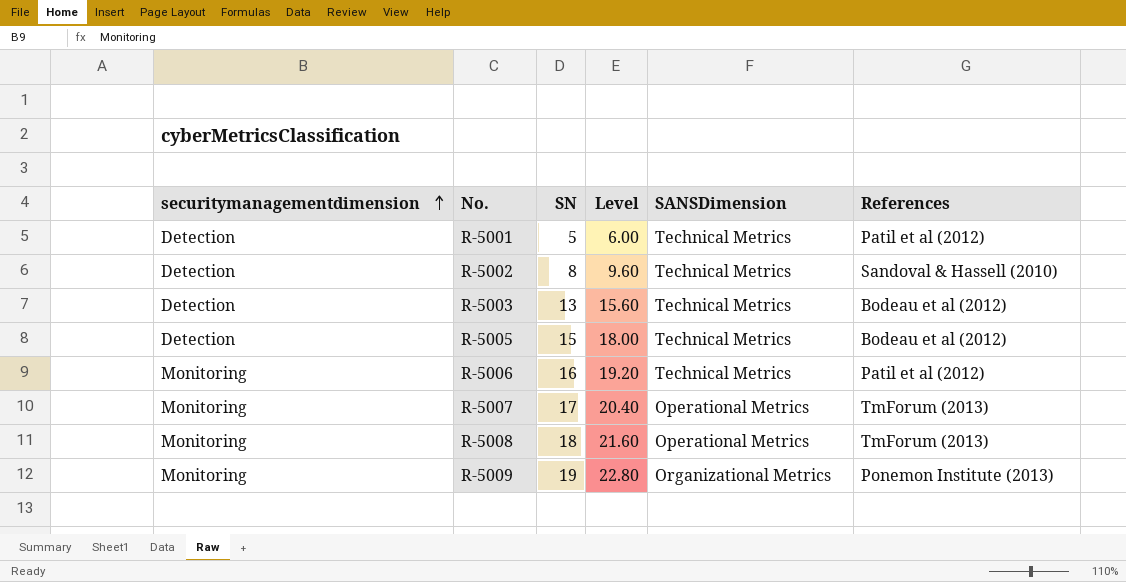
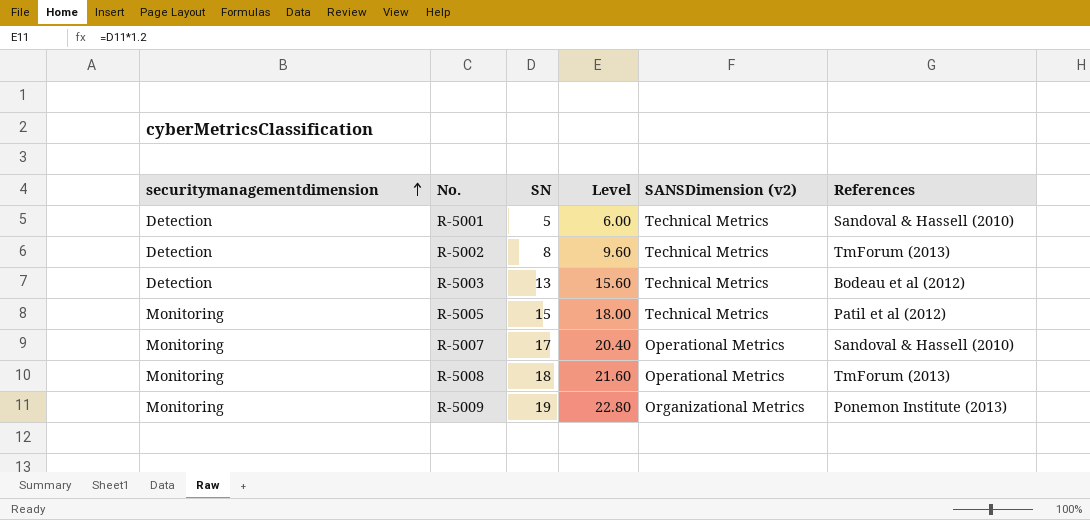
column name: SANSDimension -> SANSDimension (v2)
row R-5006: Monitoring | 16 | 19.20 | Technical Metrics | Patil et al (2012) -> none
R-5001 | References: Patil et al (2012) -> Sandoval & Hassell (2010)
R-5002 | References: Sandoval & Hassell (2010) -> TmForum (2013)
R-5005 | securitymanagementdimension: Detection -> Monitoring
R-5005 | References: Bodeau et al (2012) -> Patil et al (2012)
R-5007 | References: TmForum (2013) -> Sandoval & Hassell (2010)

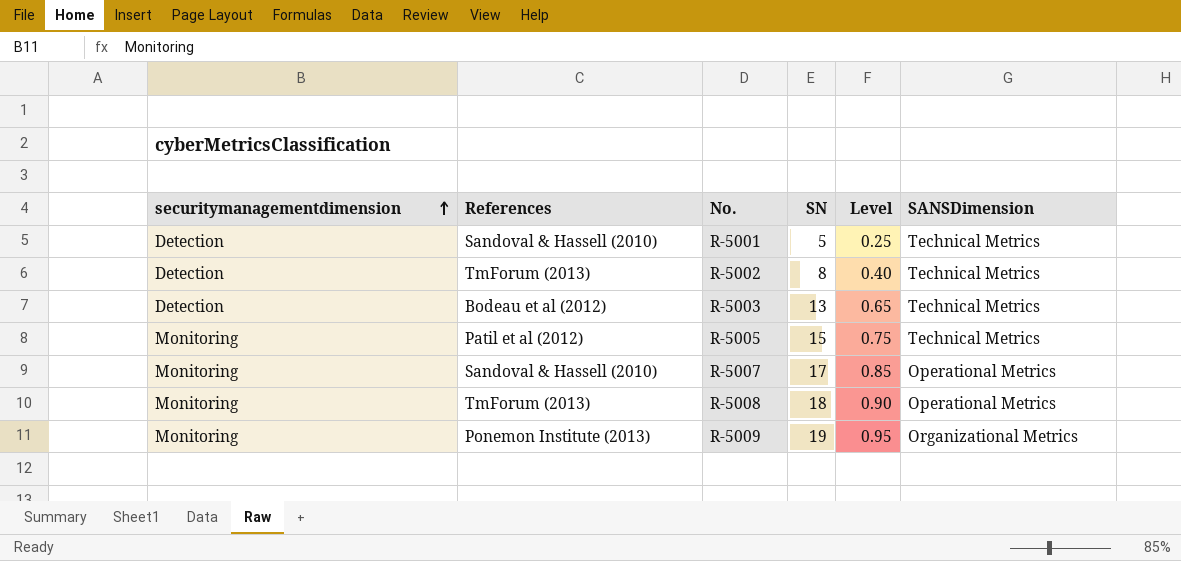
column References | position: 6 -> 2
column Level | formula: [SN] * 1.2 -> [SN] * 0.05
column name: SANSDimension (v2) -> SANSDimension

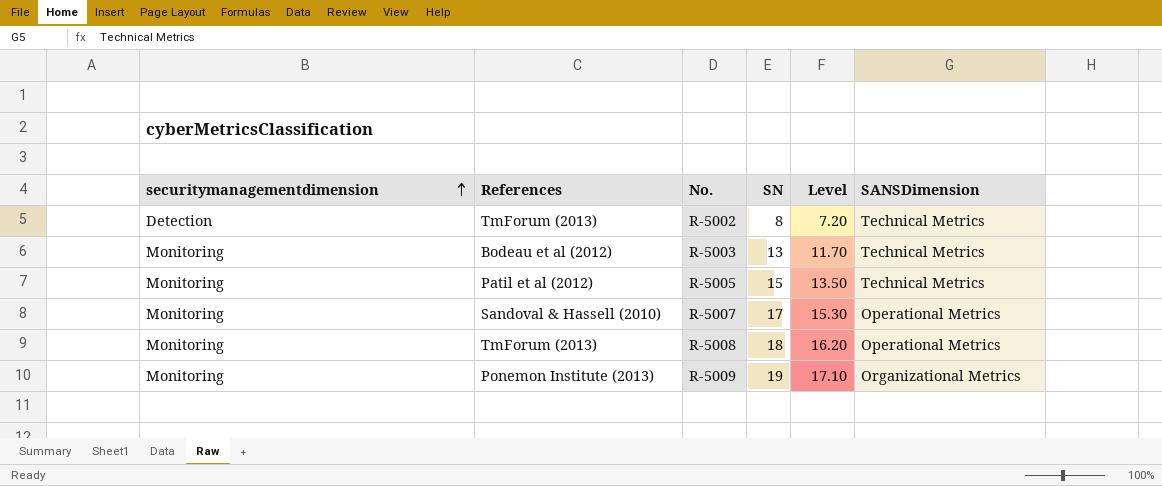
column Level | formula: [SN] * 0.05 -> [SN] * 0.9
row R-5001: Detection | Sandoval & Hassell (2010) | 5 | 0.25 | Technical Metrics -> none
R-5003 | securitymanagementdimension: Detection -> Monitoring

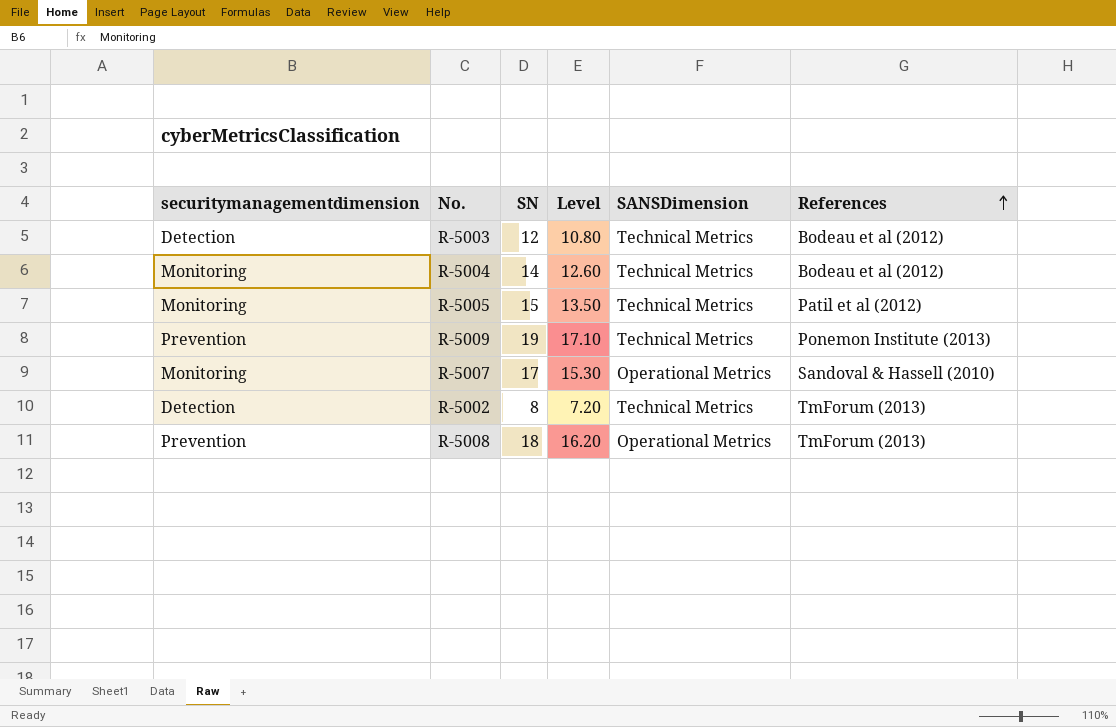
row order: securitymanagementdimension ascending -> References ascending
column References | position: 2 -> 6
R-5003 | securitymanagementdimension: Monitoring -> Detection
R-5003 | SN: 13 -> 12
R-5003 | Level: 11.70 -> 10.80
row R-5004: none -> Monitoring | 14 | 12.60 | Technical Metrics | Bodeau et al (2012)
R-5009 | securitymanagementdimension: Monitoring -> Prevention
R-5009 | SANSDimension: Organizational Metrics -> Technical Metrics
R-5008 | securitymanagementdimension: Monitoring -> Prevention

